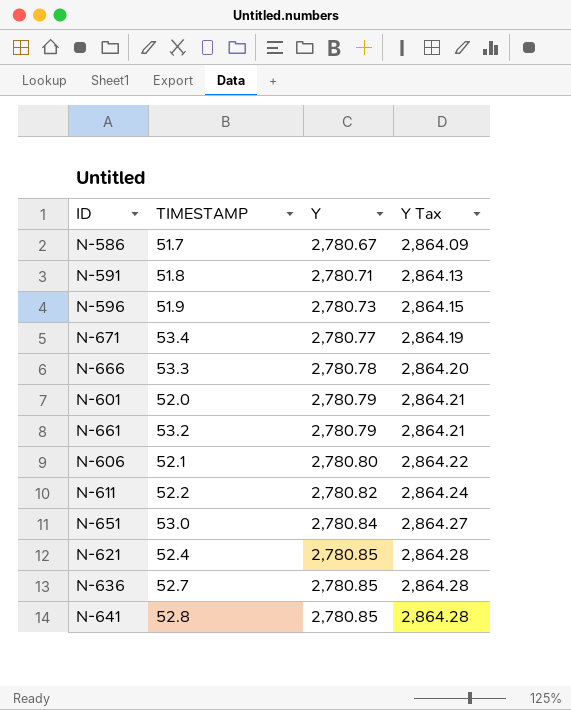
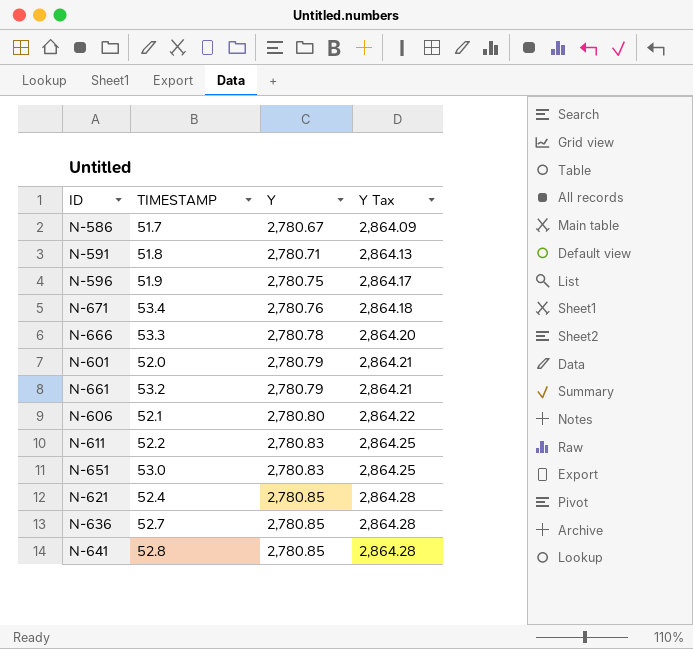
N-596 | Y: 2,780.73 -> 2,780.75
N-596 | Y Tax: 2,864.15 -> 2,864.17
N-671 | Y: 2,780.77 -> 2,780.76
N-671 | Y Tax: 2,864.19 -> 2,864.18
N-611 | Y: 2,780.82 -> 2,780.83
N-611 | Y Tax: 2,864.24 -> 2,864.25
N-651 | Y: 2,780.84 -> 2,780.83
N-651 | Y Tax: 2,864.27 -> 2,864.25

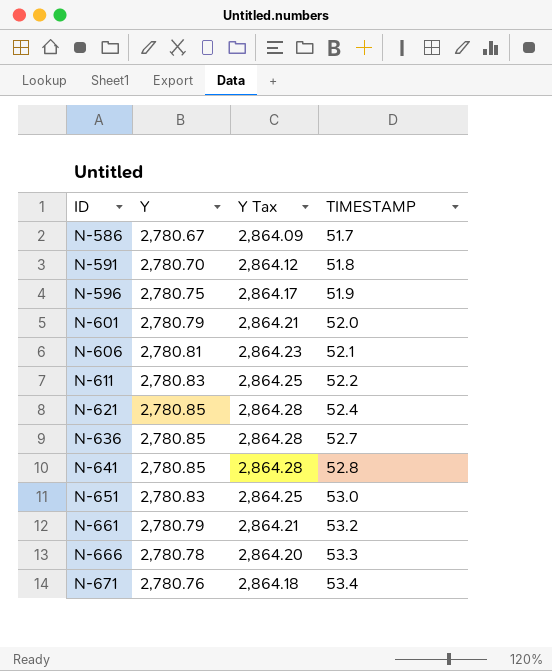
row order: Y ascending -> ID ascending
column TIMESTAMP | position: 2 -> 4
N-591 | Y: 2,780.71 -> 2,780.70
N-591 | Y Tax: 2,864.13 -> 2,864.12
N-606 | Y: 2,780.80 -> 2,780.81
N-606 | Y Tax: 2,864.22 -> 2,864.23

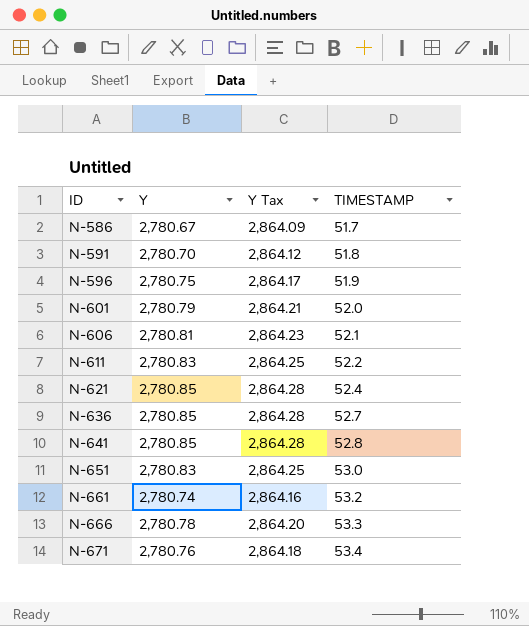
N-661 | Y: 2,780.79 -> 2,780.74
N-661 | Y Tax: 2,864.21 -> 2,864.16

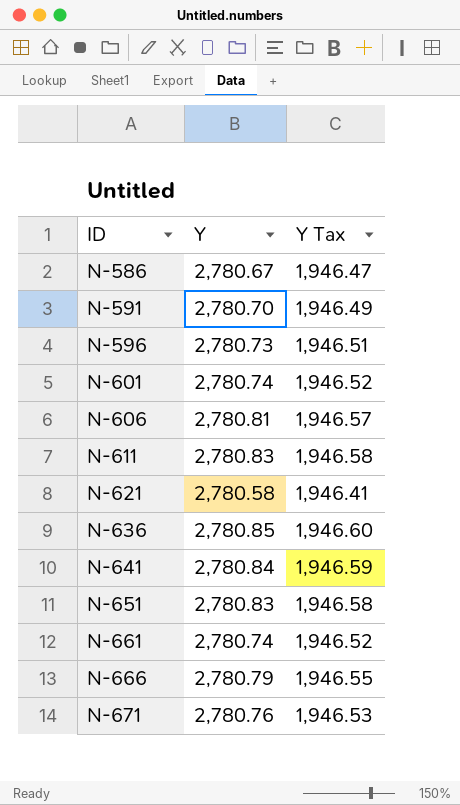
column TIMESTAMP | position: 4 -> none
column Y Tax | formula: [Y] * 1.03 -> [Y] * 0.7
N-596 | Y: 2,780.75 -> 2,780.73
N-601 | Y: 2,780.79 -> 2,780.74
N-621 | Y: 2,780.85 -> 2,780.58
N-641 | Y: 2,780.85 -> 2,780.84
N-666 | Y: 2,780.78 -> 2,780.79

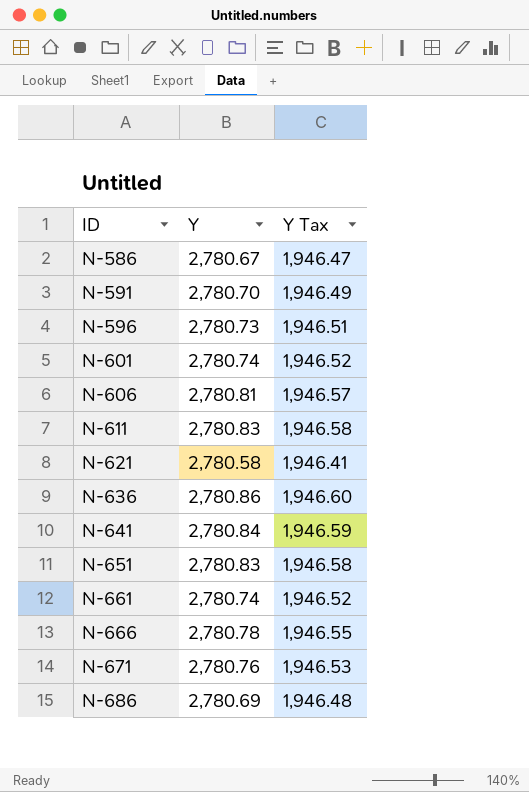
N-636 | Y: 2,780.85 -> 2,780.86
N-666 | Y: 2,780.79 -> 2,780.78
row N-686: none -> 2,780.69 | 1,946.48

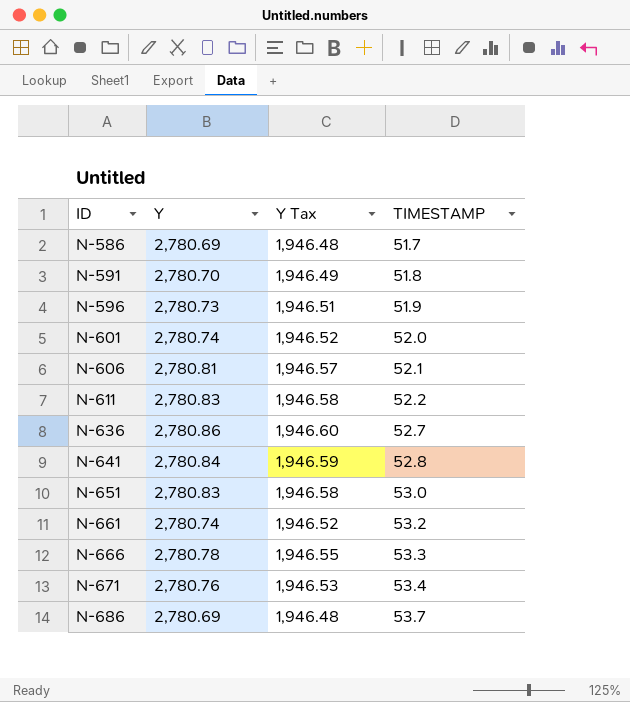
column TIMESTAMP | position: none -> 4
row N-621: 2,780.58 | 1,946.41 -> none
N-586 | Y: 2,780.67 -> 2,780.69
N-586 | Y Tax: 1,946.47 -> 1,946.48

